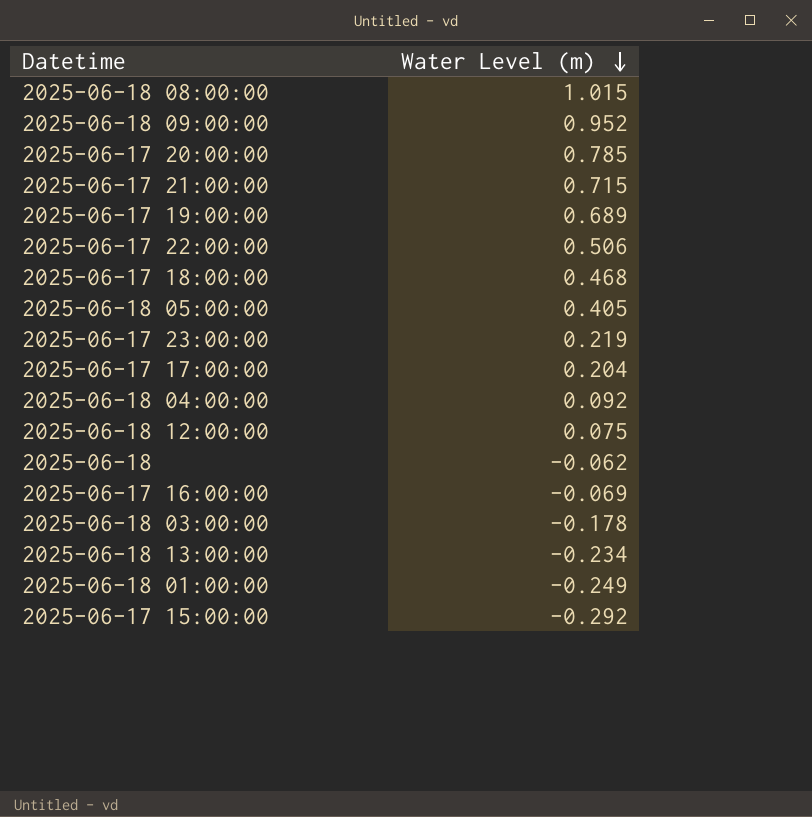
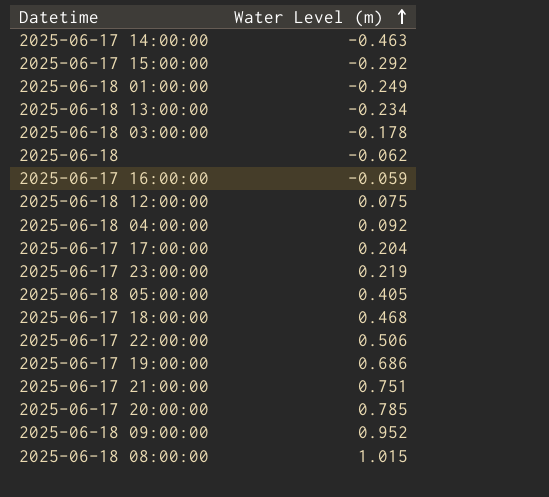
row order: Water Level (m) descending -> Water Level (m) ascending
row 2025-06-17 14:00:00: none -> -0.463
2025-06-17 16:00:00 | Water Level (m): -0.069 -> -0.059
2025-06-17 19:00:00 | Water Level (m): 0.689 -> 0.686
2025-06-17 21:00:00 | Water Level (m): 0.715 -> 0.751

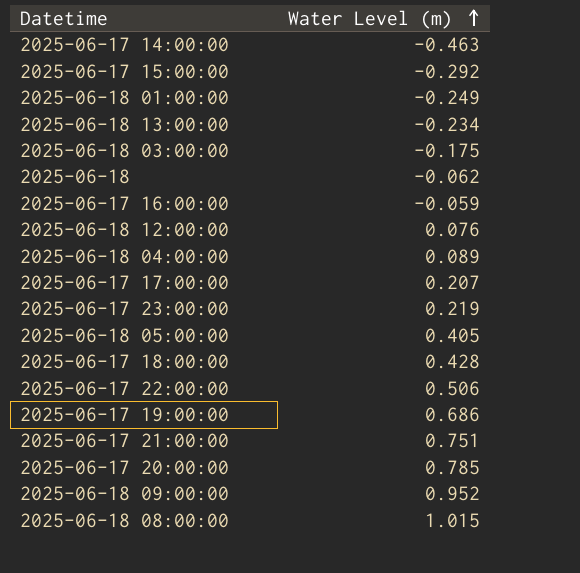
2025-06-18 03:00:00 | Water Level (m): -0.178 -> -0.175
2025-06-18 12:00:00 | Water Level (m): 0.075 -> 0.076
2025-06-18 04:00:00 | Water Level (m): 0.092 -> 0.089
2025-06-17 17:00:00 | Water Level (m): 0.204 -> 0.207
2025-06-17 18:00:00 | Water Level (m): 0.468 -> 0.428

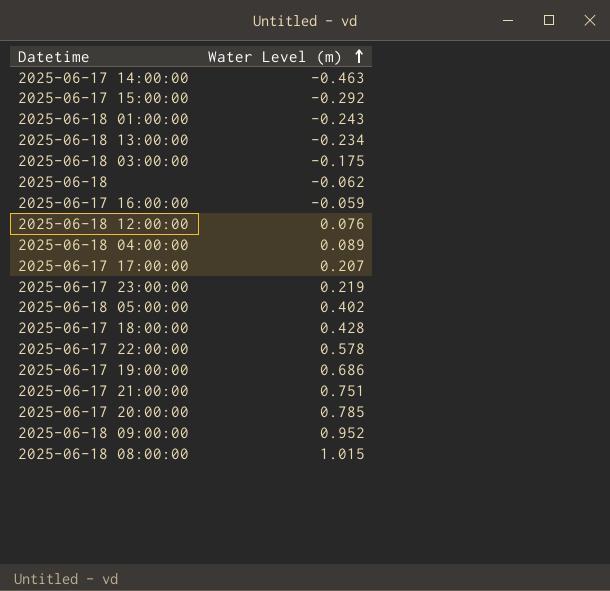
2025-06-18 01:00:00 | Water Level (m): -0.249 -> -0.243
2025-06-18 05:00:00 | Water Level (m): 0.405 -> 0.402
2025-06-17 22:00:00 | Water Level (m): 0.506 -> 0.578

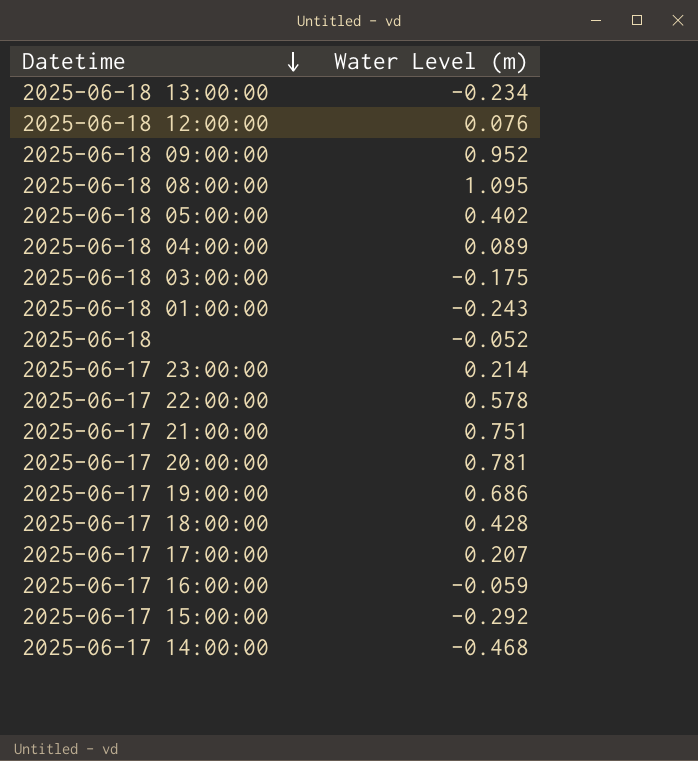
row order: Water Level (m) ascending -> Datetime descending
2025-06-18 08:00:00 | Water Level (m): 1.015 -> 1.095
2025-06-18 | Water Level (m): -0.062 -> -0.052
2025-06-17 23:00:00 | Water Level (m): 0.219 -> 0.214
2025-06-17 20:00:00 | Water Level (m): 0.785 -> 0.781
2025-06-17 14:00:00 | Water Level (m): -0.463 -> -0.468

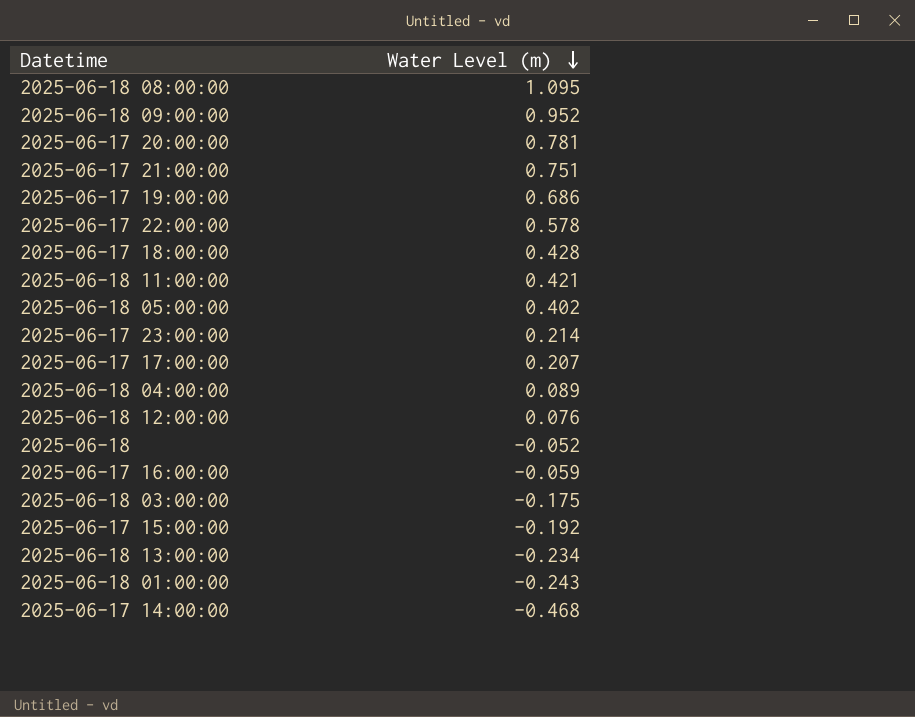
row order: Datetime descending -> Water Level (m) descending
row 2025-06-18 11:00:00: none -> 0.421
2025-06-17 15:00:00 | Water Level (m): -0.292 -> -0.192

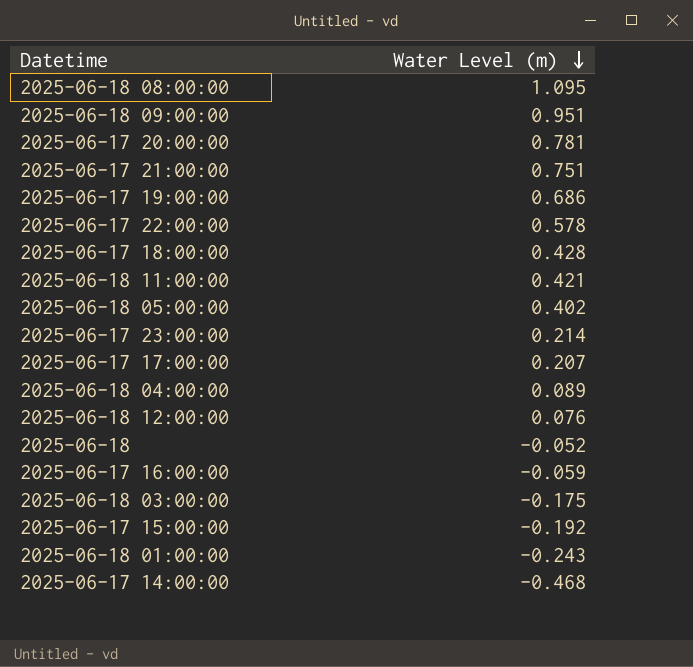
row 2025-06-18 13:00:00: -0.234 -> none
2025-06-18 09:00:00 | Water Level (m): 0.952 -> 0.951

